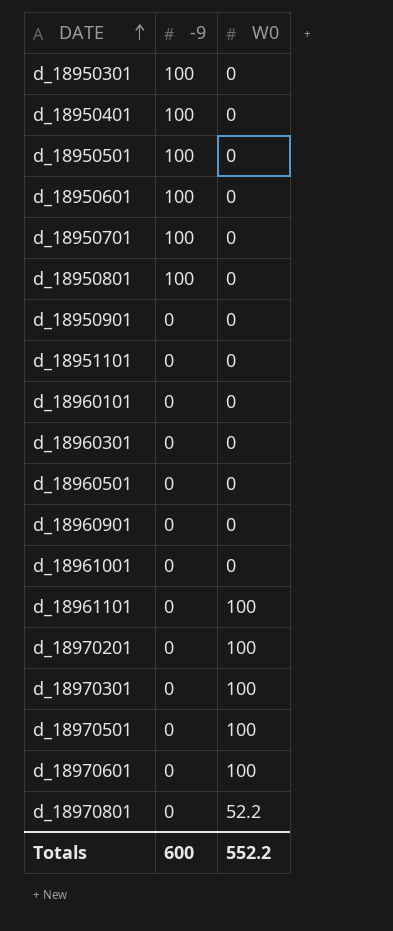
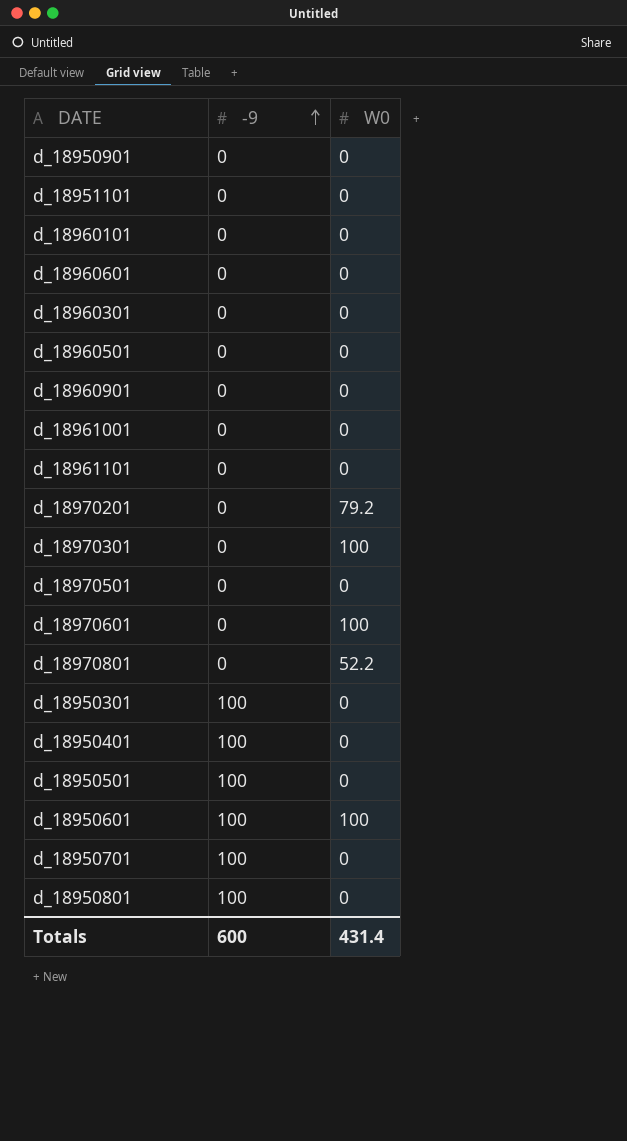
row order: DATE ascending -> -9 ascending
row d_18960601: none -> 0 | 0
d_18961101 | W0: 100 -> 0
d_18970201 | W0: 100 -> 79.2
d_18970501 | W0: 100 -> 0
d_18950601 | W0: 0 -> 100
Totals | W0: 552.2 -> 431.4

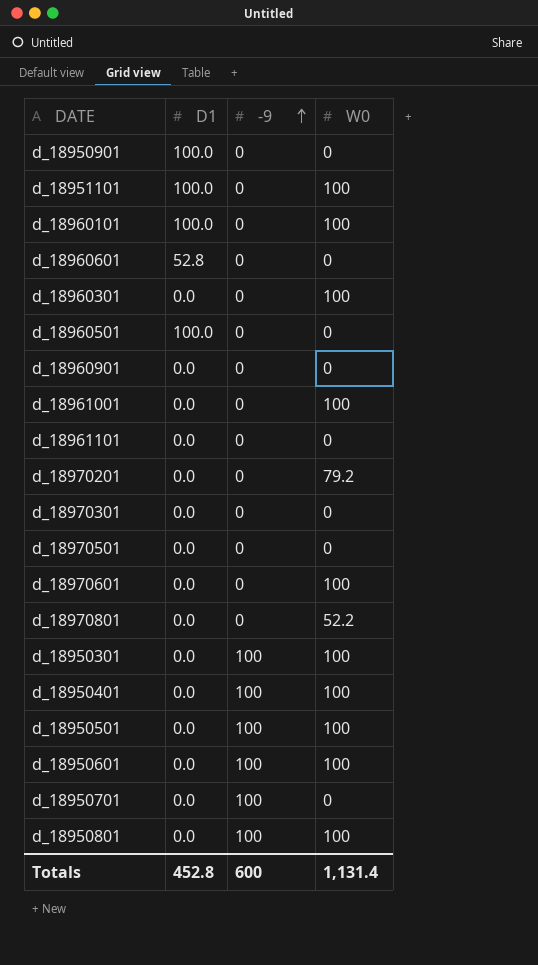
column D1 | position: none -> 2
d_18951101 | W0: 0 -> 100
d_18960101 | W0: 0 -> 100
d_18960301 | W0: 0 -> 100
d_18961001 | W0: 0 -> 100
d_18970301 | W0: 100 -> 0
d_18950301 | W0: 0 -> 100
d_18950401 | W0: 0 -> 100
d_18950501 | W0: 0 -> 100
d_18950801 | W0: 0 -> 100
Totals | W0: 431.4 -> 1,131.4

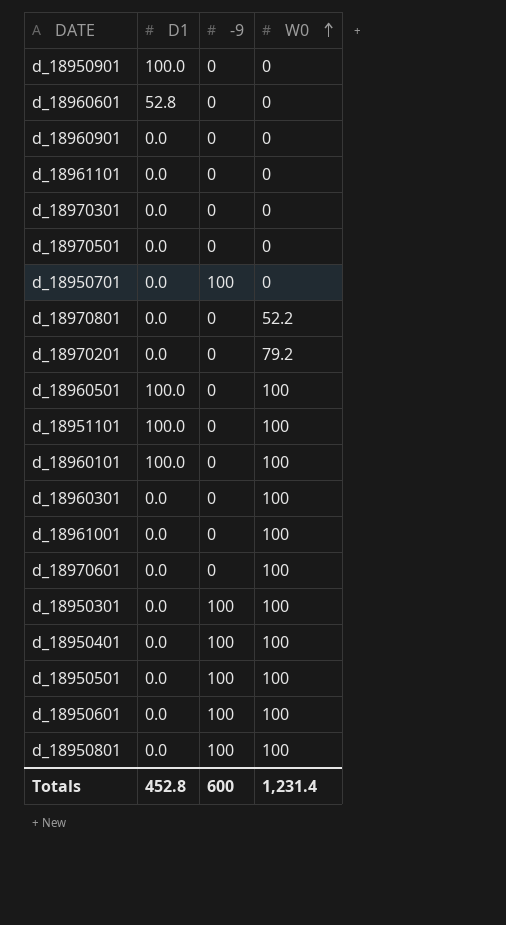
row order: -9 ascending -> W0 ascending
d_18960501 | W0: 0 -> 100
Totals | W0: 1,131.4 -> 1,231.4

